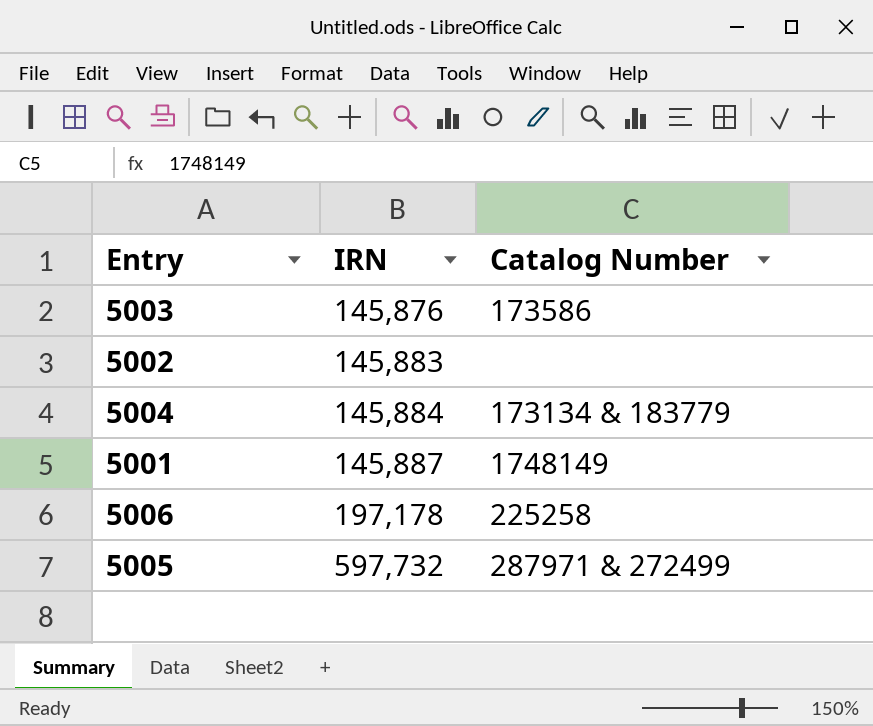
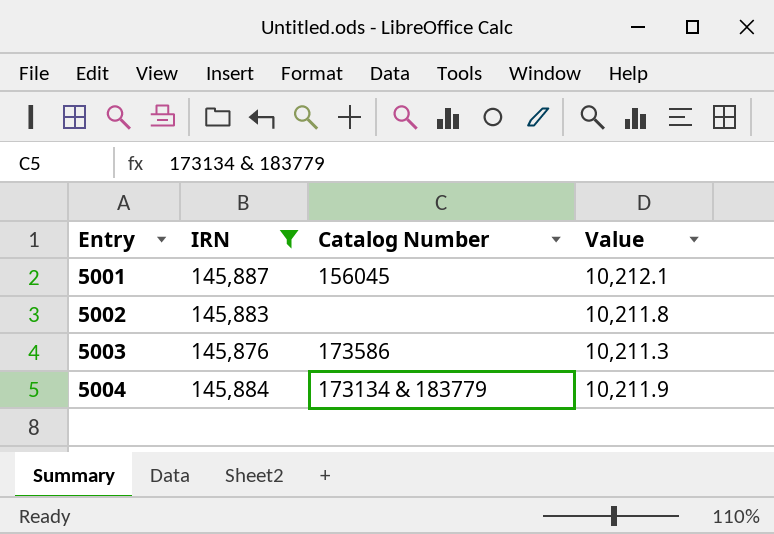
filter: none -> IRN <= 145,887
row order: IRN ascending -> Entry ascending
column Value | formula: none -> [IRN] * 0.07
5001 | Catalog Number: 1748149 -> 156045

